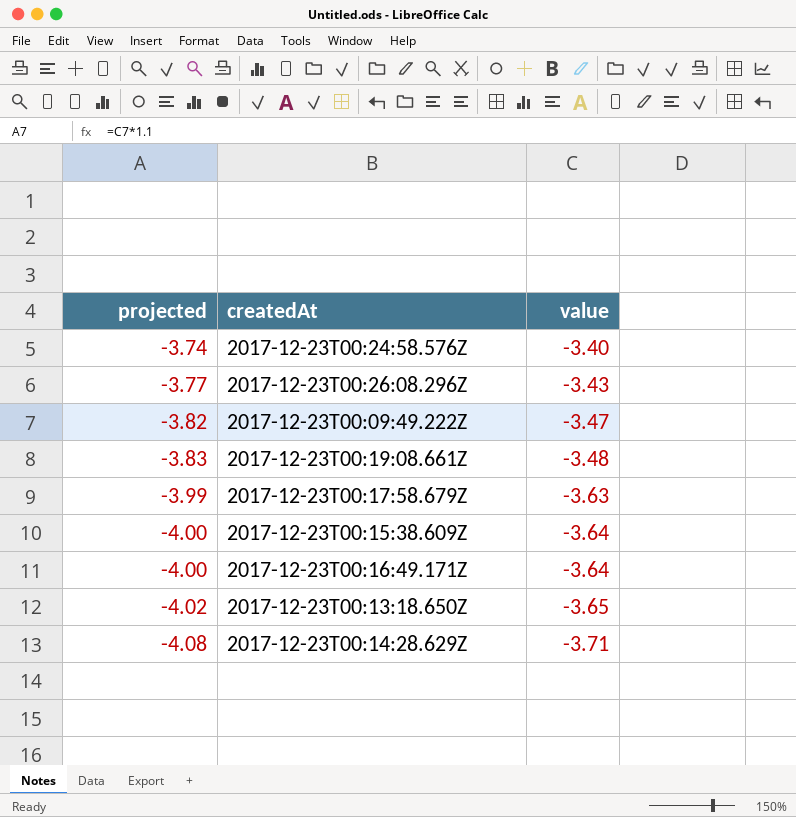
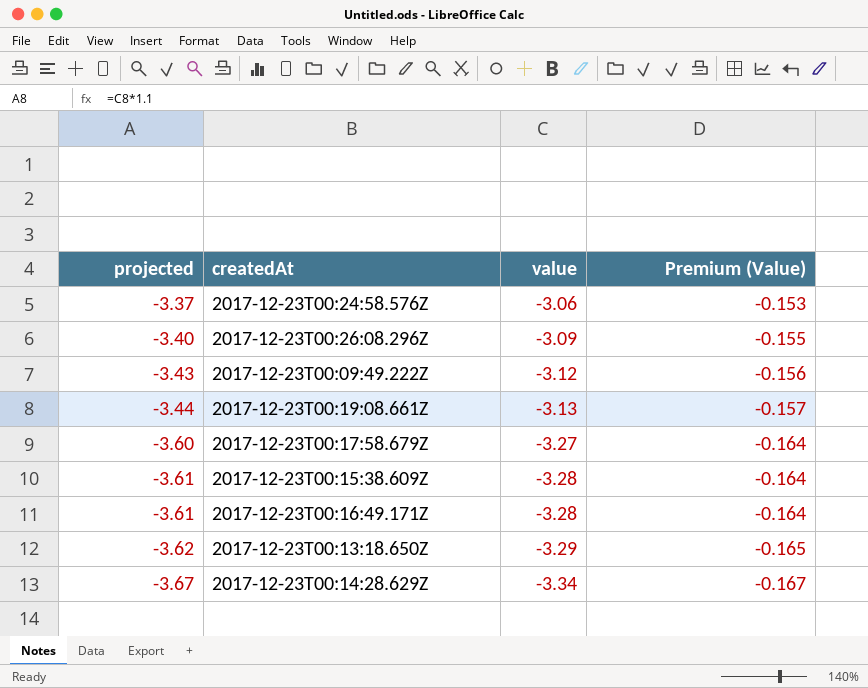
column Premium (Value) | formula: none -> [value] * 0.05
2017-12-23T00:24:58.576Z | projected: -3.74 -> -3.37
2017-12-23T00:24:58.576Z | value: -3.40 -> -3.06
2017-12-23T00:26:08.296Z | projected: -3.77 -> -3.40
2017-12-23T00:26:08.296Z | value: -3.43 -> -3.09
2017-12-23T00:09:49.222Z | projected: -3.82 -> -3.43
2017-12-23T00:09:49.222Z | value: -3.47 -> -3.12
2017-12-23T00:19:08.661Z | projected: -3.83 -> -3.44
2017-12-23T00:19:08.661Z | value: -3.48 -> -3.13
2017-12-23T00:17:58.679Z | projected: -3.99 -> -3.60
2017-12-23T00:17:58.679Z | value: -3.63 -> -3.27
2017-12-23T00:15:38.609Z | projected: -4.00 -> -3.61
2017-12-23T00:15:38.609Z | value: -3.64 -> -3.28
2017-12-23T00:16:49.171Z | projected: -4.00 -> -3.61
2017-12-23T00:16:49.171Z | value: -3.64 -> -3.28
2017-12-23T00:13:18.650Z | projected: -4.02 -> -3.62
2017-12-23T00:13:18.650Z | value: -3.65 -> -3.29
2017-12-23T00:14:28.629Z | projected: -4.08 -> -3.67
2017-12-23T00:14:28.629Z | value: -3.71 -> -3.34

